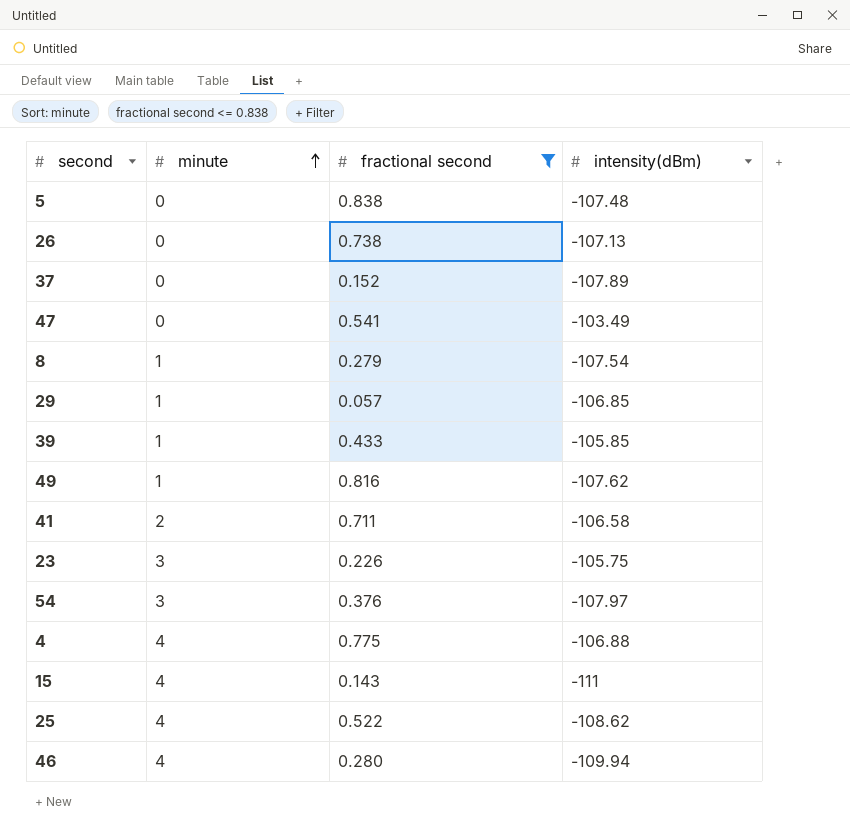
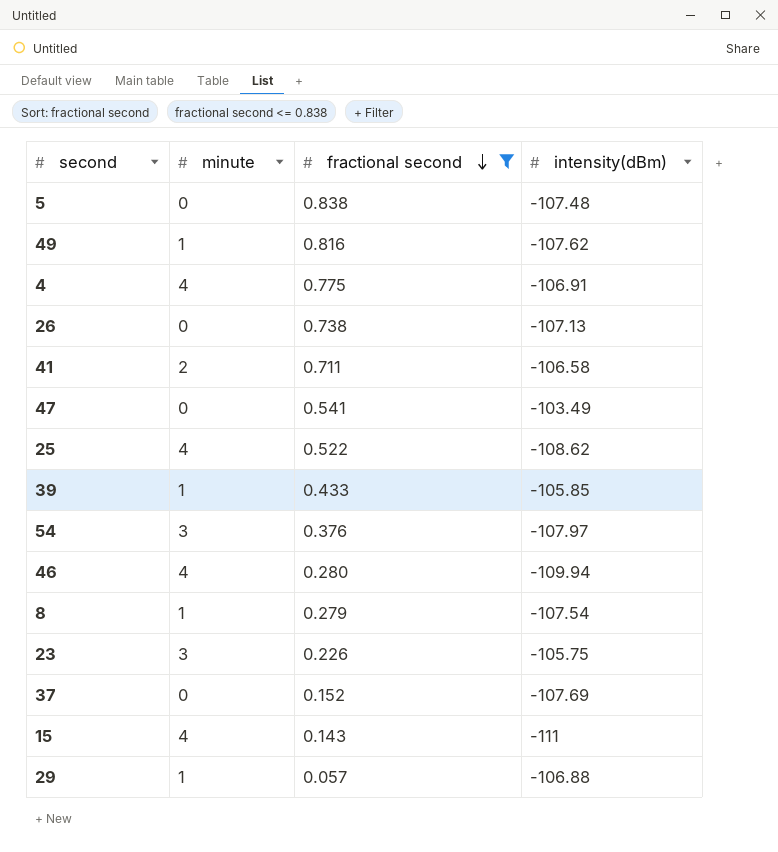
row order: minute ascending -> fractional second descending
4 | intensity(dBm): -106.88 -> -106.91
37 | intensity(dBm): -107.89 -> -107.69
29 | intensity(dBm): -106.85 -> -106.88

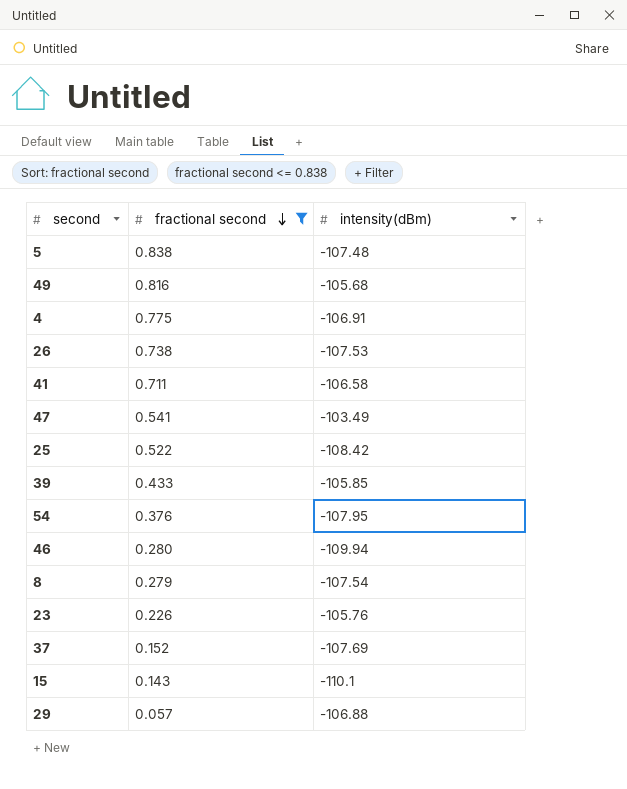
column minute | position: 2 -> none
49 | intensity(dBm): -107.62 -> -105.68
26 | intensity(dBm): -107.13 -> -107.53
25 | intensity(dBm): -108.62 -> -108.42
54 | intensity(dBm): -107.97 -> -107.95
23 | intensity(dBm): -105.75 -> -105.76
15 | intensity(dBm): -111 -> -110.1

